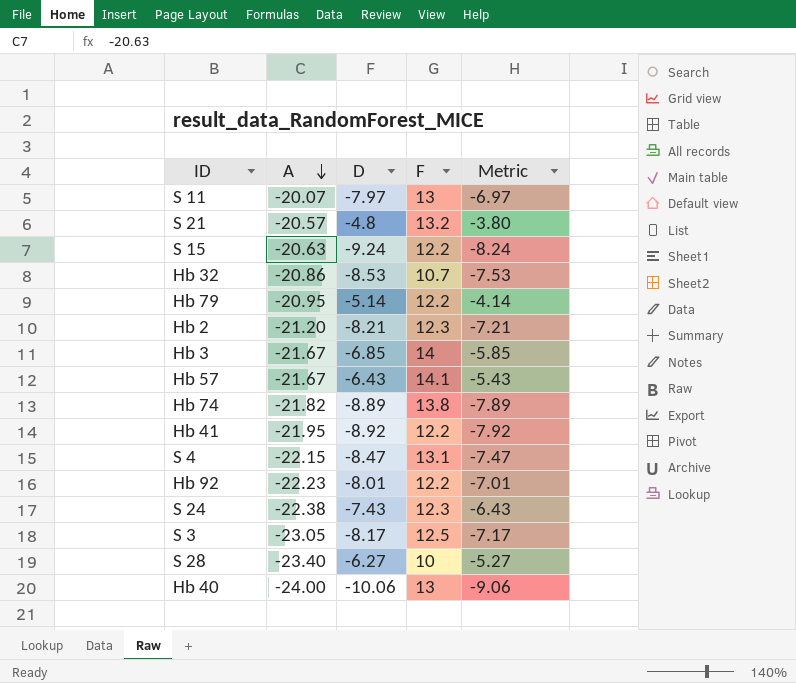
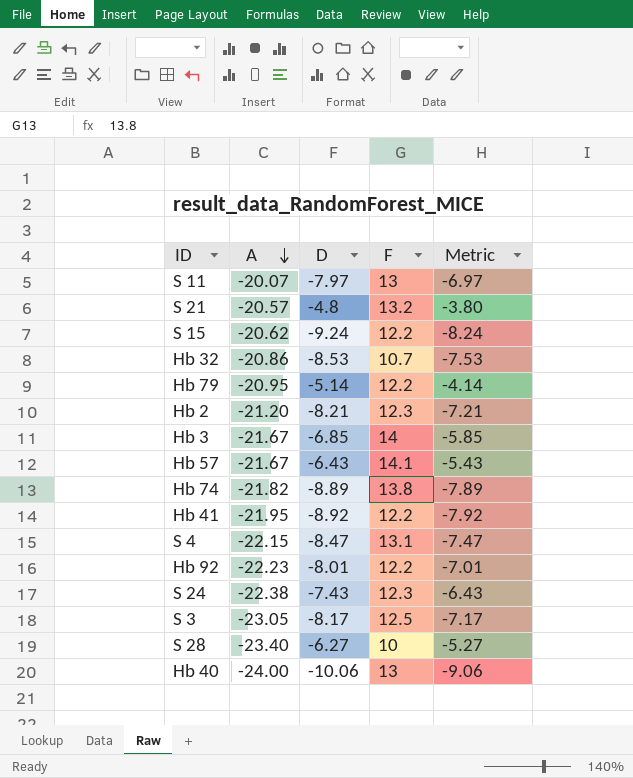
S 15 | A: -20.63 -> -20.62

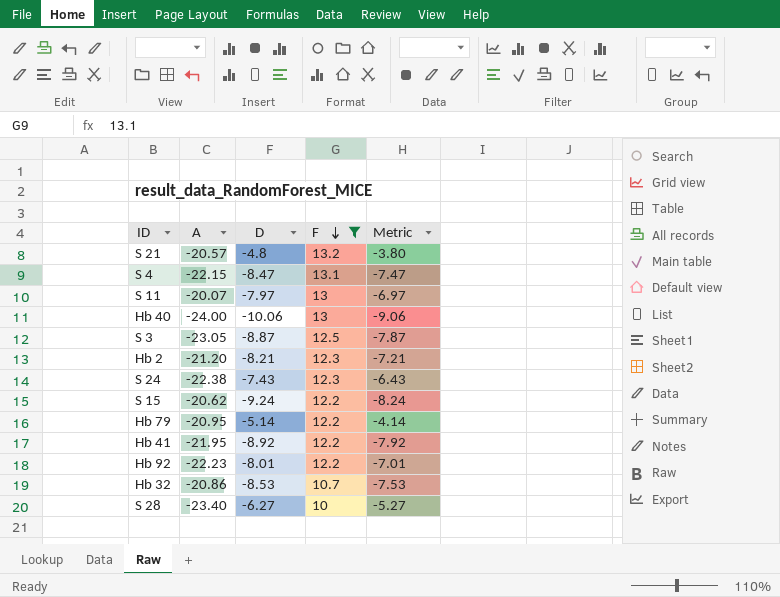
filter: none -> F <= 13.2
row order: A descending -> F descending
S 3 | D: -8.17 -> -8.87
S 3 | Metric: -7.17 -> -7.87

